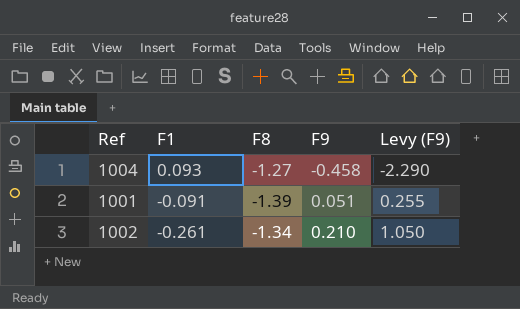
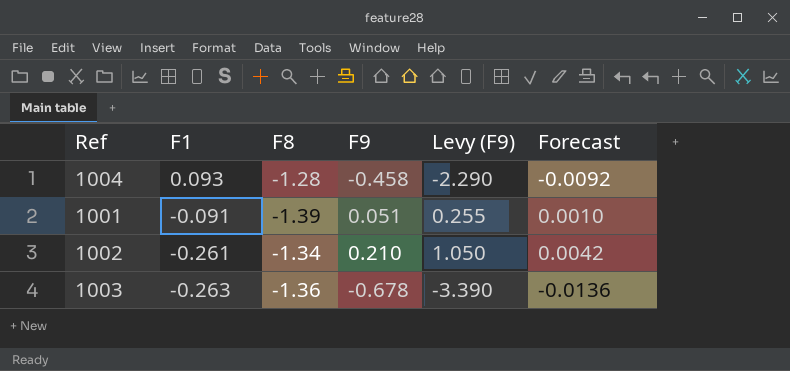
column Forecast | formula: none -> [F9] * 0.02
1004 | F8: -1.27 -> -1.28
row 1003: none -> -0.263 | -1.36 | -0.678 | -3.390 | -0.0136

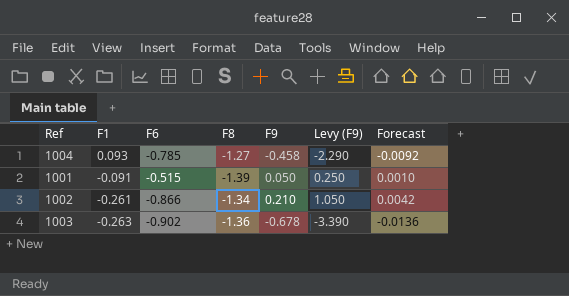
column F6 | position: none -> 3
1004 | F8: -1.28 -> -1.27
1001 | F9: 0.051 -> 0.050
1001 | Levy (F9): 0.255 -> 0.250

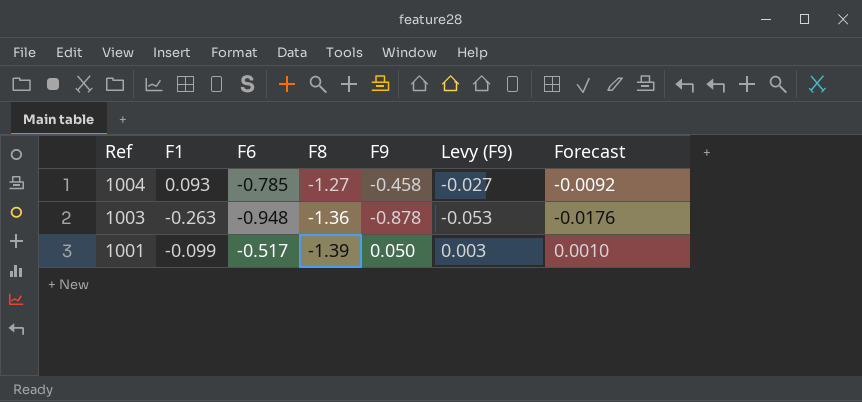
row order: F1 descending -> Ref descending
column Levy (F9) | formula: [F9] * 5 -> [F9] * 0.06
row 1002: -0.261 | -0.866 | -1.34 | 0.210 | 1.050 | 0.0042 -> none
1003 | F6: -0.902 -> -0.948
1003 | F9: -0.678 -> -0.878
1003 | Forecast: -0.0136 -> -0.0176
1001 | F1: -0.091 -> -0.099
1001 | F6: -0.515 -> -0.517

